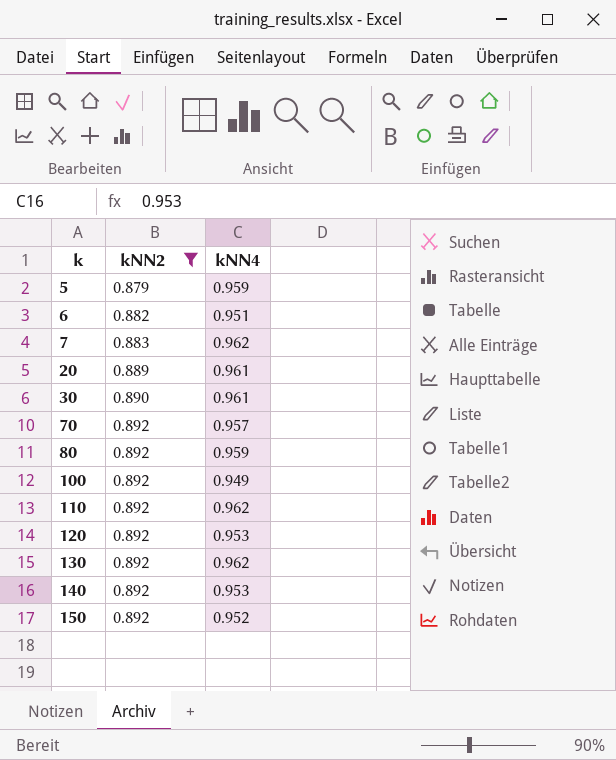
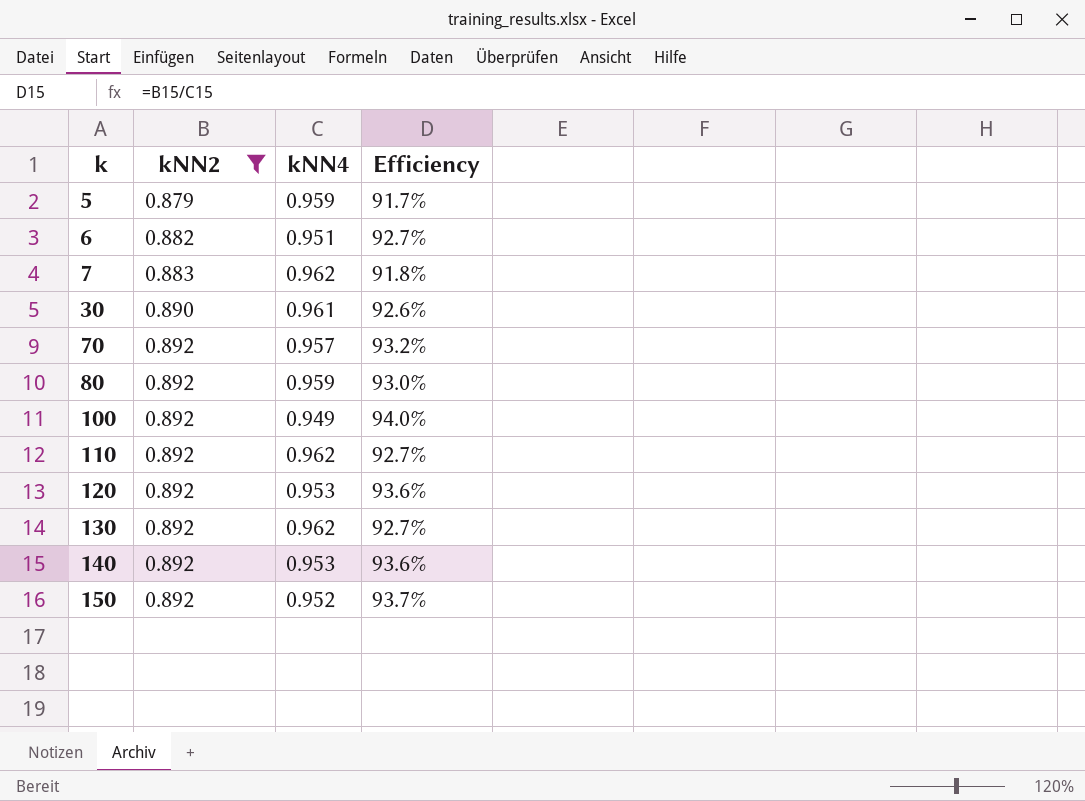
column Efficiency | formula: none -> [kNN2] / [kNN4]
row 20: 0.889 | 0.961 -> none

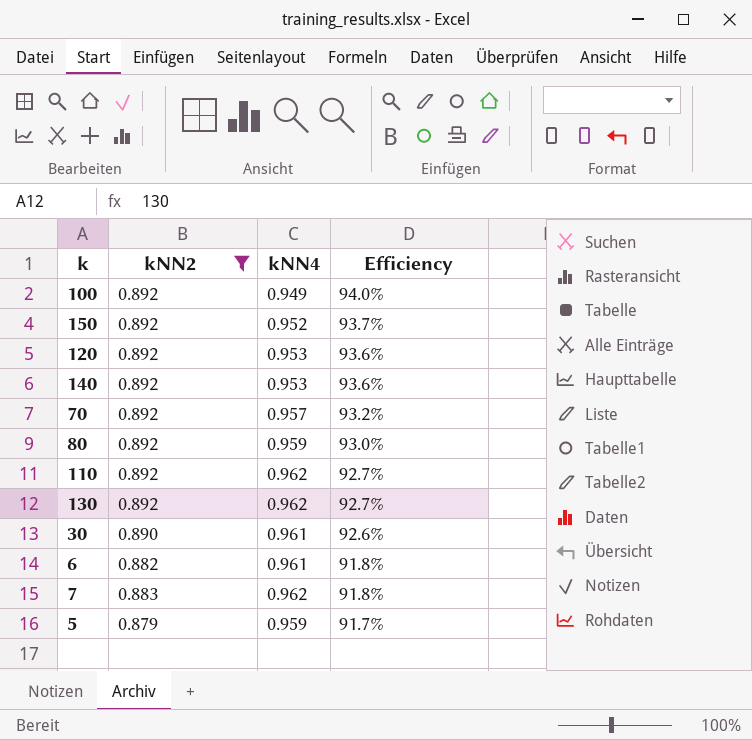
row order: k ascending -> Efficiency descending
6 | kNN4: 0.951 -> 0.961
6 | Efficiency: 92.7% -> 91.8%

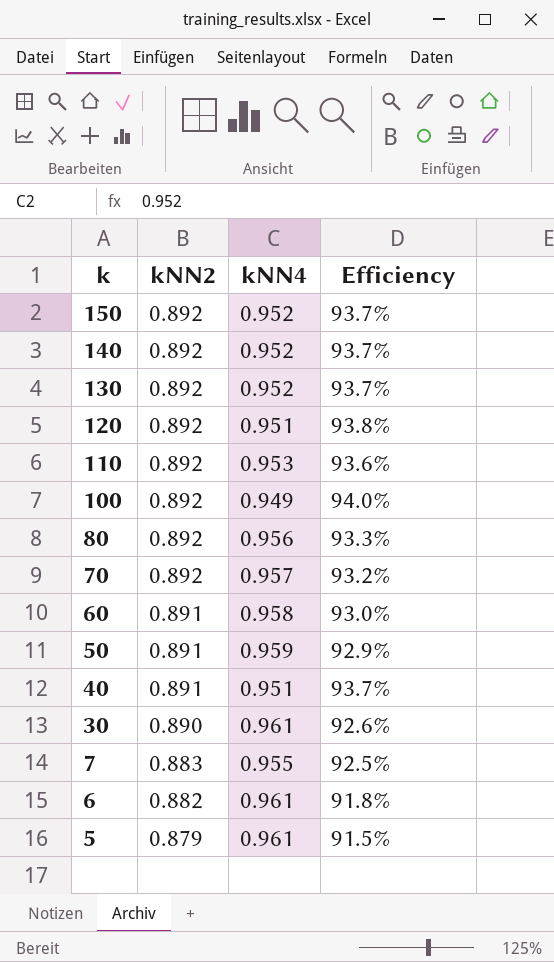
filter: kNN2 != 0.891 -> none
row order: Efficiency descending -> k descending
140 | kNN4: 0.953 -> 0.952
140 | Efficiency: 93.6% -> 93.7%
130 | kNN4: 0.962 -> 0.952
130 | Efficiency: 92.7% -> 93.7%
120 | kNN4: 0.953 -> 0.951
120 | Efficiency: 93.6% -> 93.8%
110 | kNN4: 0.962 -> 0.953
110 | Efficiency: 92.7% -> 93.6%
80 | kNN4: 0.959 -> 0.956
80 | Efficiency: 93.0% -> 93.3%
7 | kNN4: 0.962 -> 0.955
7 | Efficiency: 91.8% -> 92.5%
5 | kNN4: 0.959 -> 0.961
5 | Efficiency: 91.7% -> 91.5%

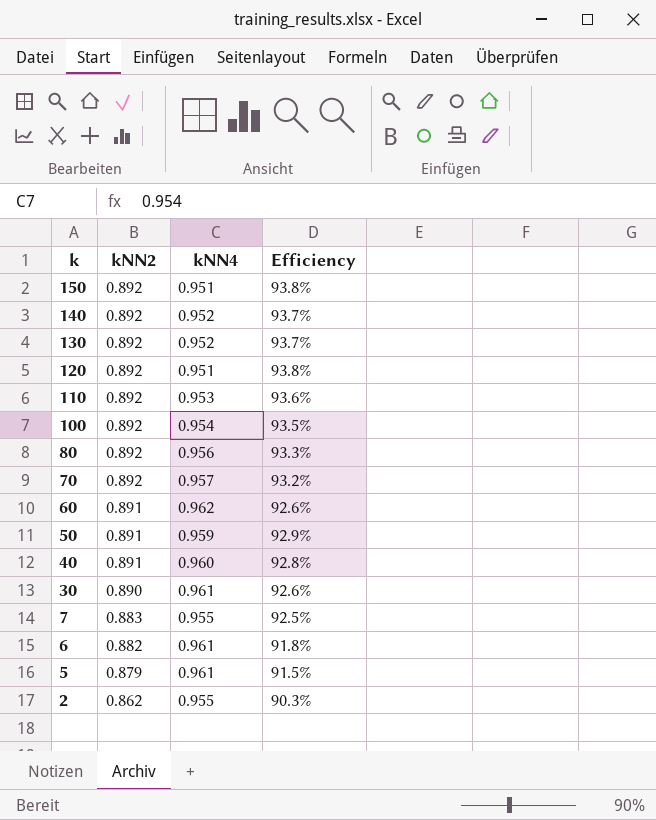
150 | kNN4: 0.952 -> 0.951
150 | Efficiency: 93.7% -> 93.8%
100 | kNN4: 0.949 -> 0.954
100 | Efficiency: 94.0% -> 93.5%
60 | kNN4: 0.958 -> 0.962
60 | Efficiency: 93.0% -> 92.6%
40 | kNN4: 0.951 -> 0.960
40 | Efficiency: 93.7% -> 92.8%
row 2: none -> 0.862 | 0.955 | 90.3%

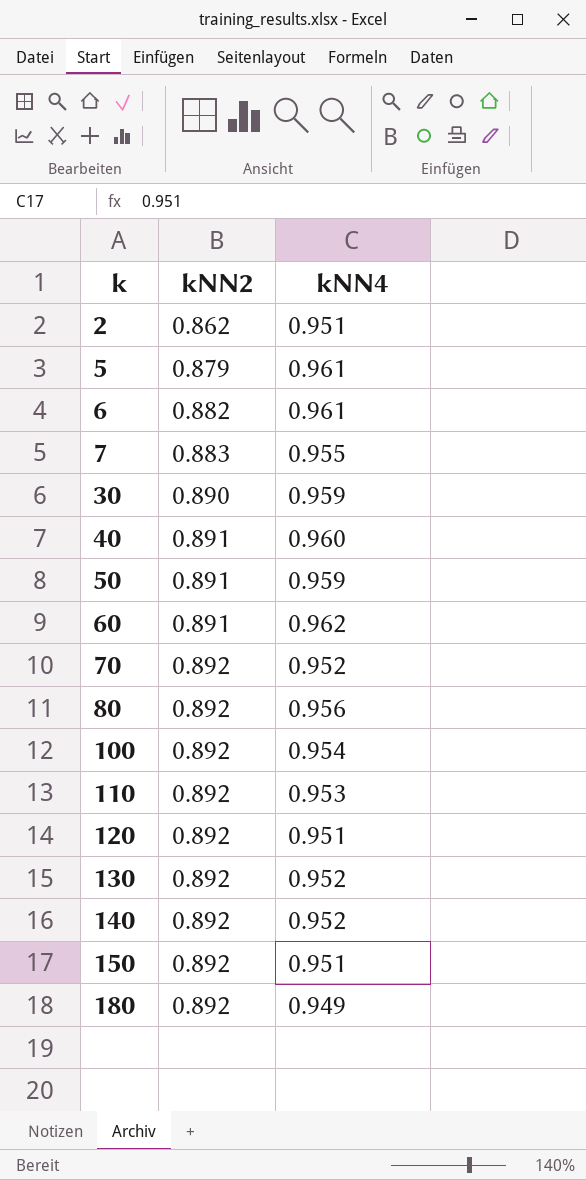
row order: k descending -> k ascending
column Efficiency | formula: [kNN2] / [kNN4] -> none
2 | kNN4: 0.955 -> 0.951
30 | kNN4: 0.961 -> 0.959
70 | kNN4: 0.957 -> 0.952
row 180: none -> 0.892 | 0.949

